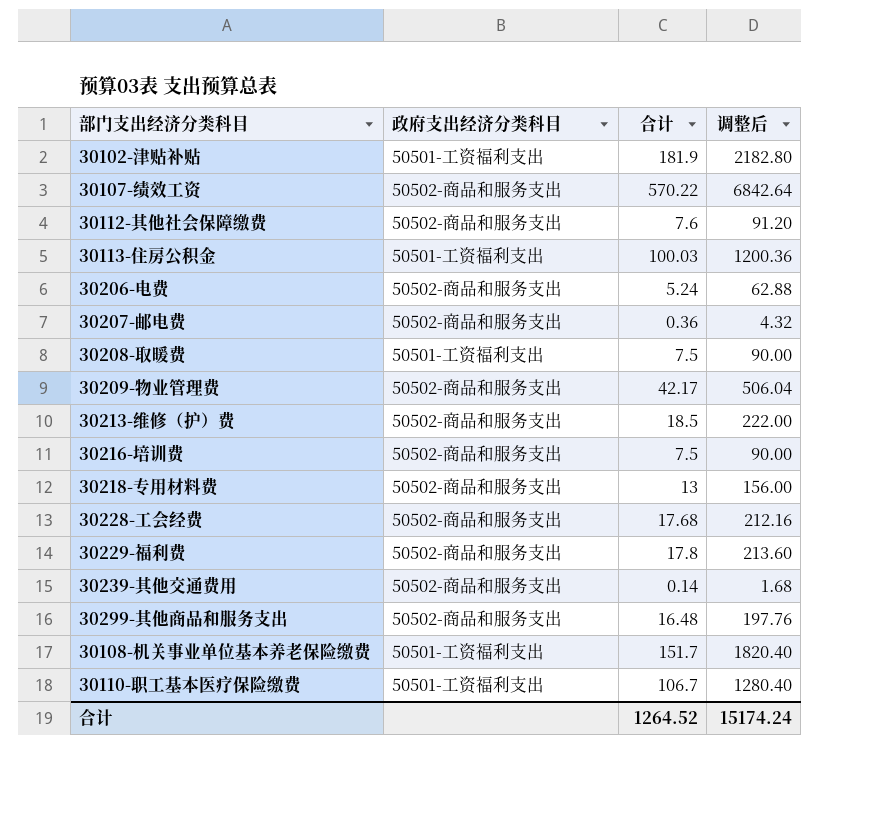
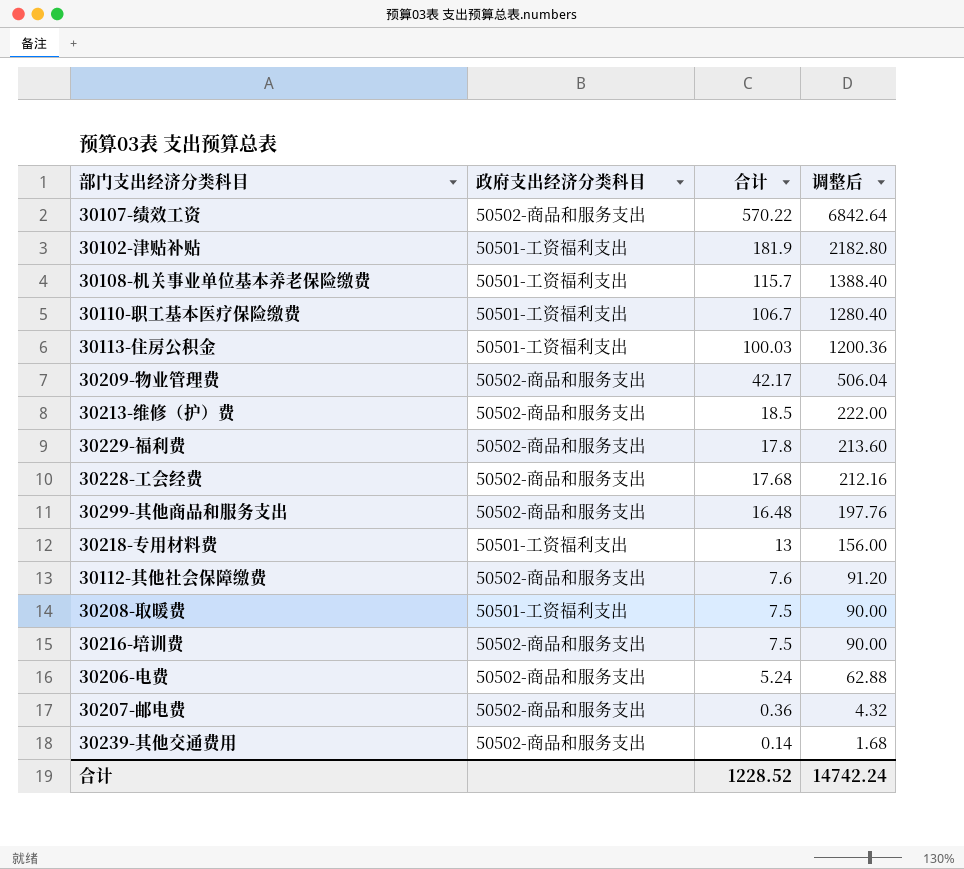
row order: none -> 合计 descending
30108-机关事业单位基本养老保险缴费 | 合计: 151.7 -> 115.7
30108-机关事业单位基本养老保险缴费 | 调整后: 1820.40 -> 1388.40
30218-专用材料费 | 政府支出经济分类科目: 50502-商品和服务支出 -> 50501-工资福利支出
合计 | 合计: 1264.52 -> 1228.52
合计 | 调整后: 15174.24 -> 14742.24

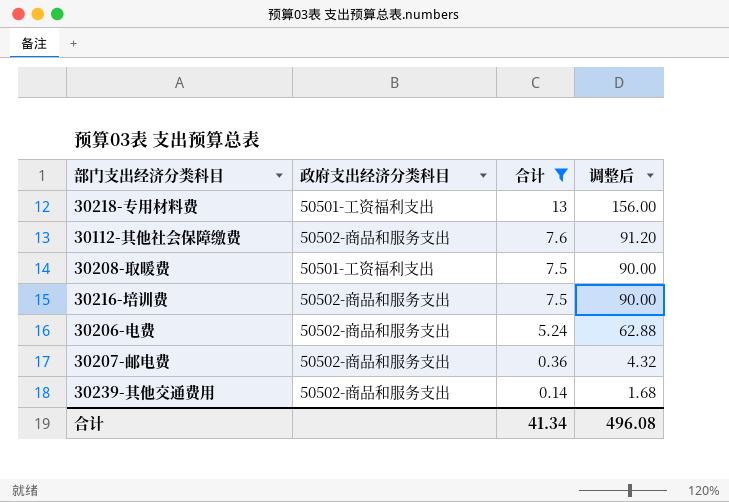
filter: none -> 合计 <= 13
合计 | 合计: 1228.52 -> 41.34
合计 | 调整后: 14742.24 -> 496.08

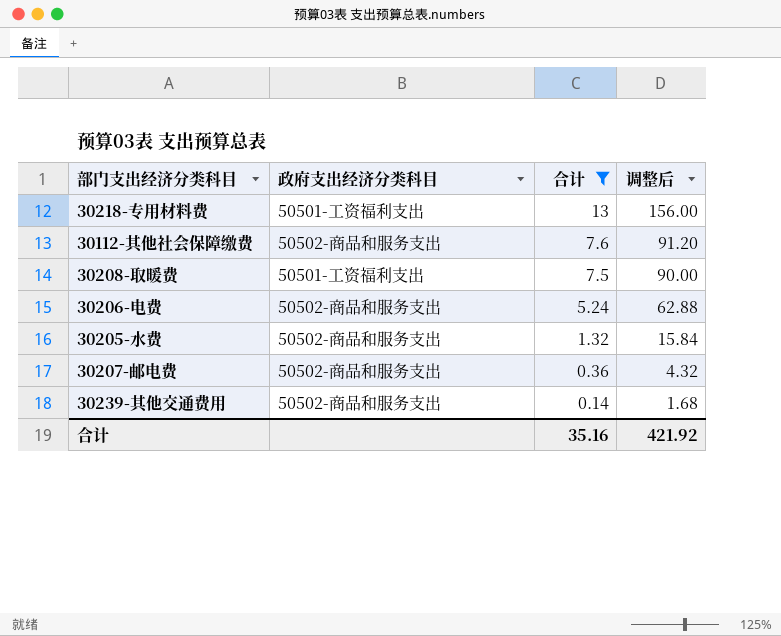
row 30216-培训费: 50502-商品和服务支出 | 7.5 | 90.00 -> none
row 30205-水费: none -> 50502-商品和服务支出 | 1.32 | 15.84
合计 | 合计: 41.34 -> 35.16
合计 | 调整后: 496.08 -> 421.92

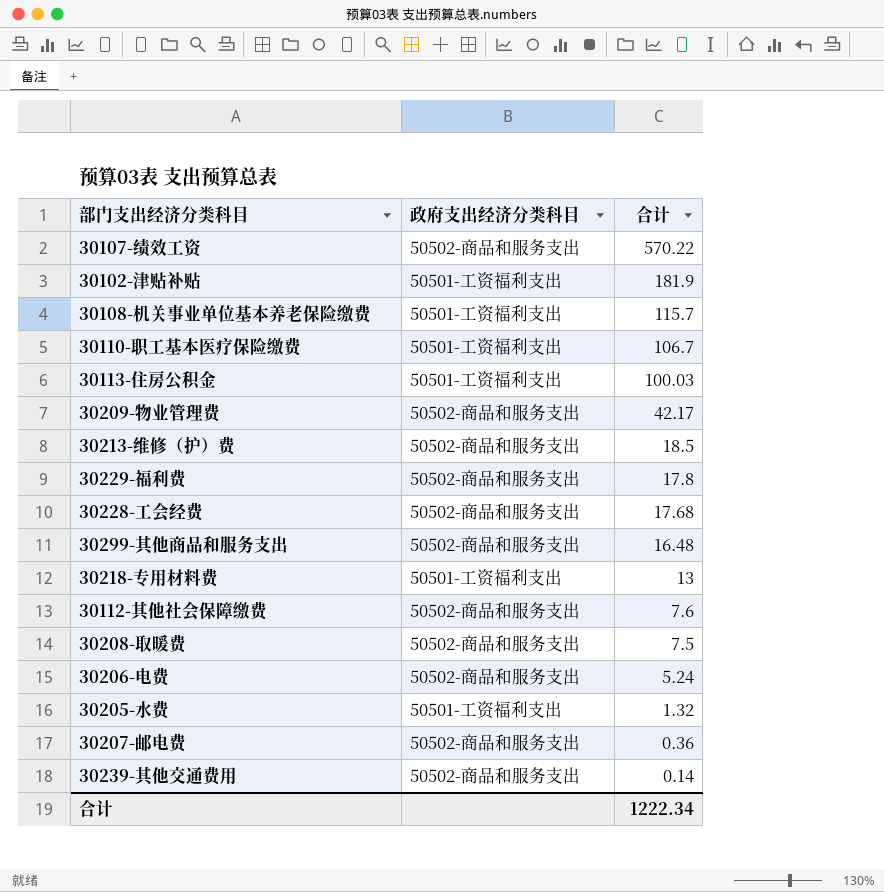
filter: 合计 <= 13 -> none
column 调整后 | formula: [合计] * 12 -> none
30208-取暖费 | 政府支出经济分类科目: 50501-工资福利支出 -> 50502-商品和服务支出
30205-水费 | 政府支出经济分类科目: 50502-商品和服务支出 -> 50501-工资福利支出
合计 | 合计: 35.16 -> 1222.34

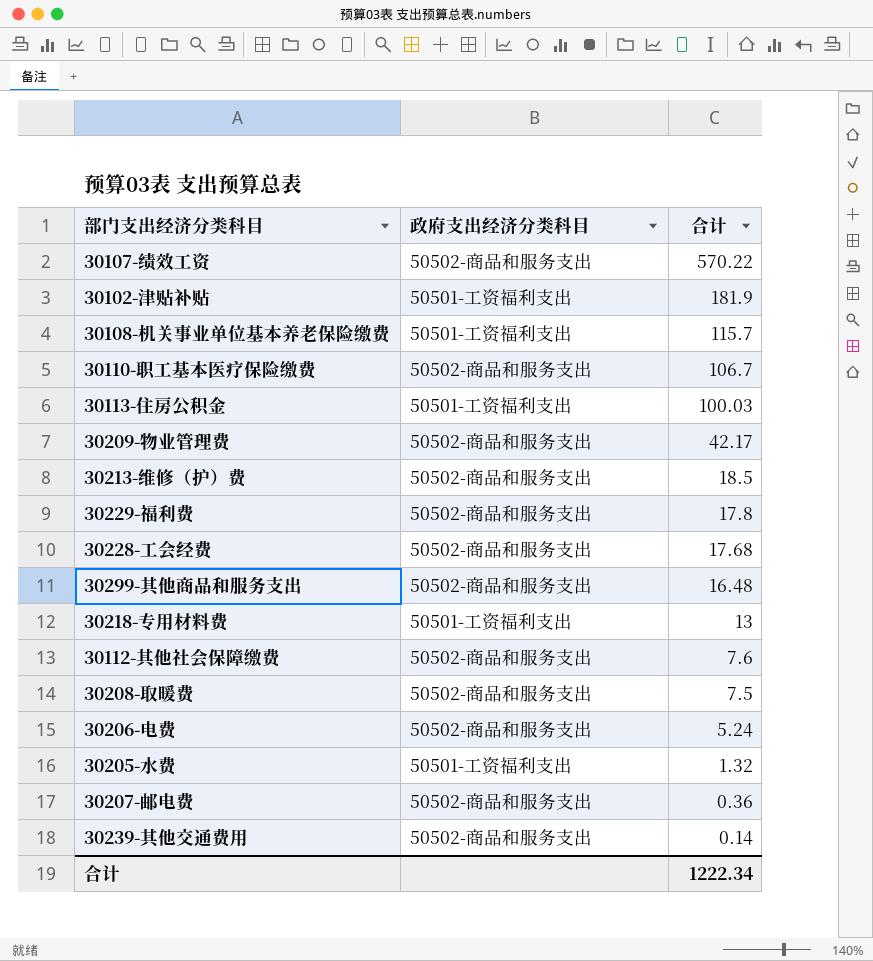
30110-职工基本医疗保险缴费 | 政府支出经济分类科目: 50501-工资福利支出 -> 50502-商品和服务支出

